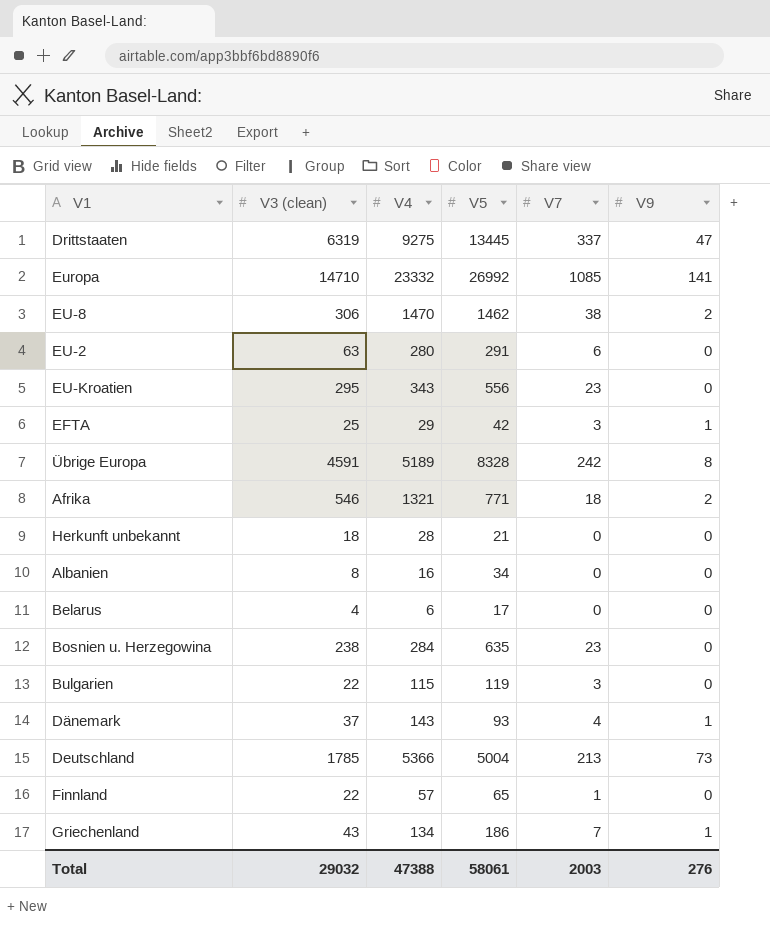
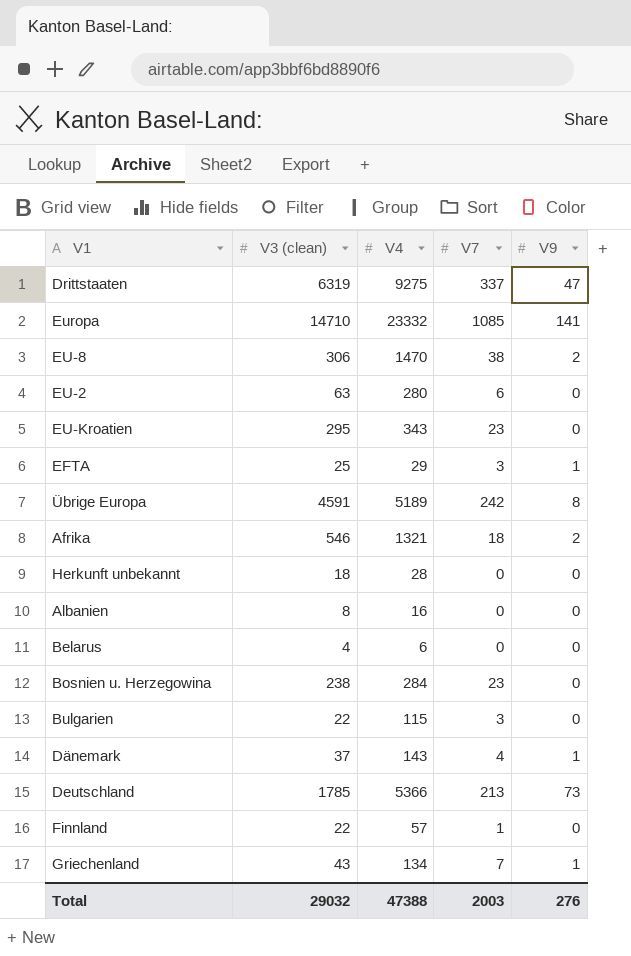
column V5 | position: 4 -> none

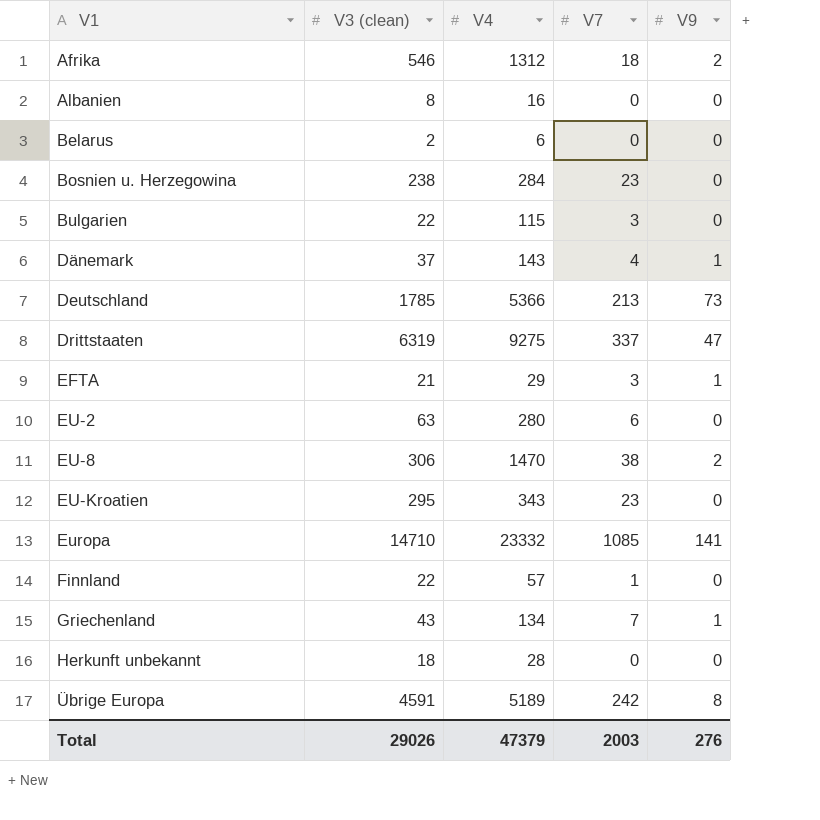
row order: none -> V1 ascending
Afrika | V4: 1321 -> 1312
Belarus | V3 (clean): 4 -> 2
EFTA | V3 (clean): 25 -> 21
Total | V3 (clean): 29032 -> 29026
Total | V4: 47388 -> 47379

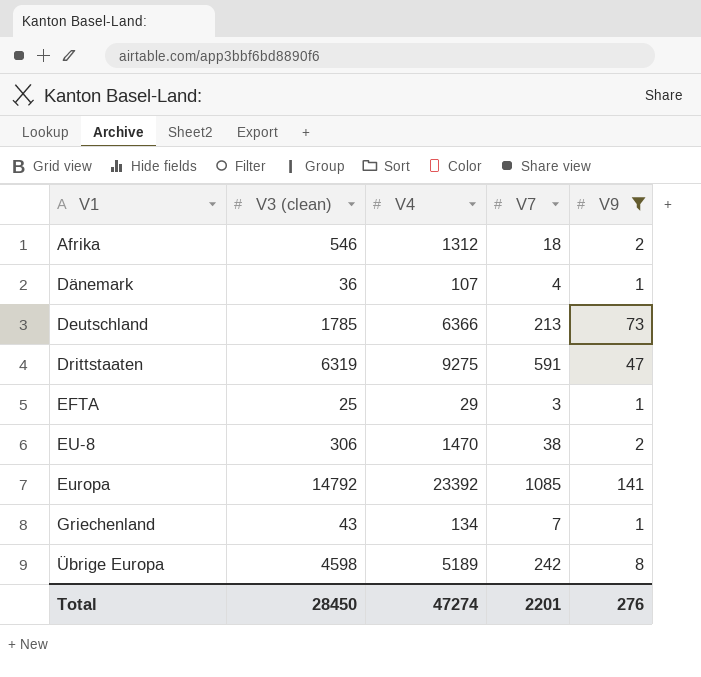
filter: none -> V9 != 0
Dänemark | V3 (clean): 37 -> 36
Dänemark | V4: 143 -> 107
Deutschland | V4: 5366 -> 6366
Drittstaaten | V7: 337 -> 591
EFTA | V3 (clean): 21 -> 25
Europa | V3 (clean): 14710 -> 14792
Europa | V4: 23332 -> 23392
Übrige Europa | V3 (clean): 4591 -> 4598
Total | V3 (clean): 29026 -> 28450
Total | V4: 47379 -> 47274
Total | V7: 2003 -> 2201

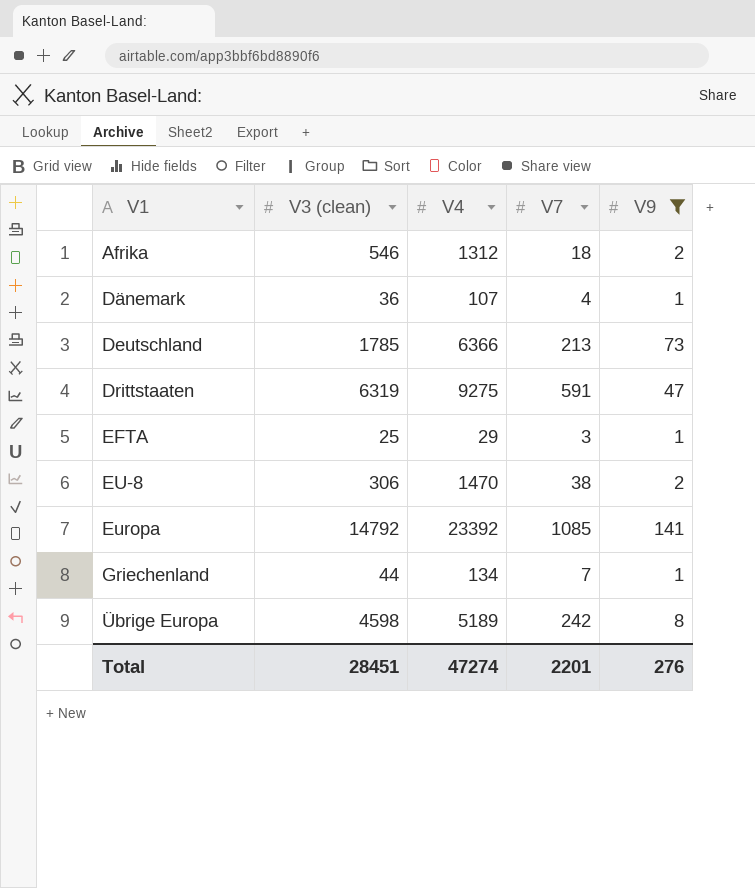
Griechenland | V3 (clean): 43 -> 44
Total | V3 (clean): 28450 -> 28451

